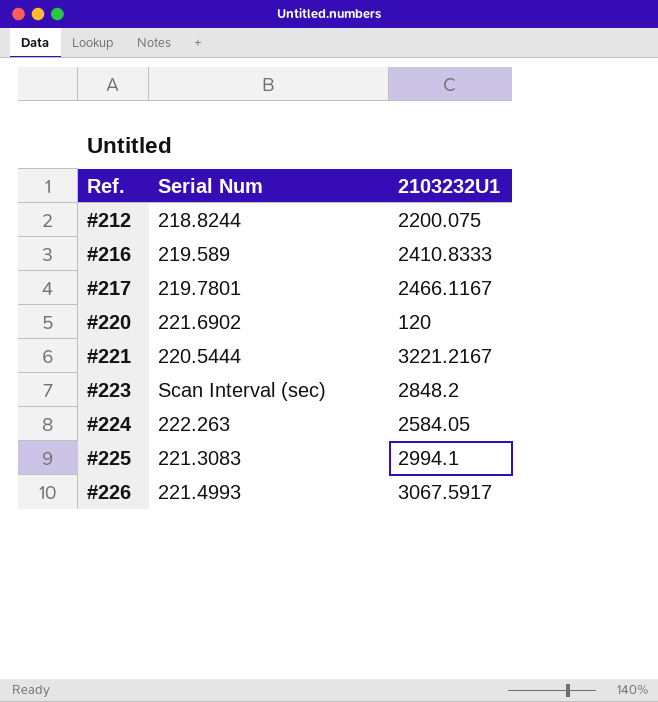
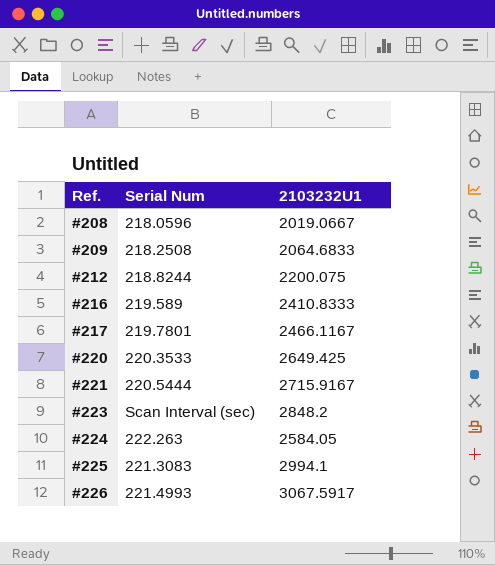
row #208: none -> 218.0596 | 2019.0667
row #209: none -> 218.2508 | 2064.6833
#220 | Serial Num: 221.6902 -> 220.3533
#220 | 2103232U1: 120 -> 2649.425
#221 | 2103232U1: 3221.2167 -> 2715.9167

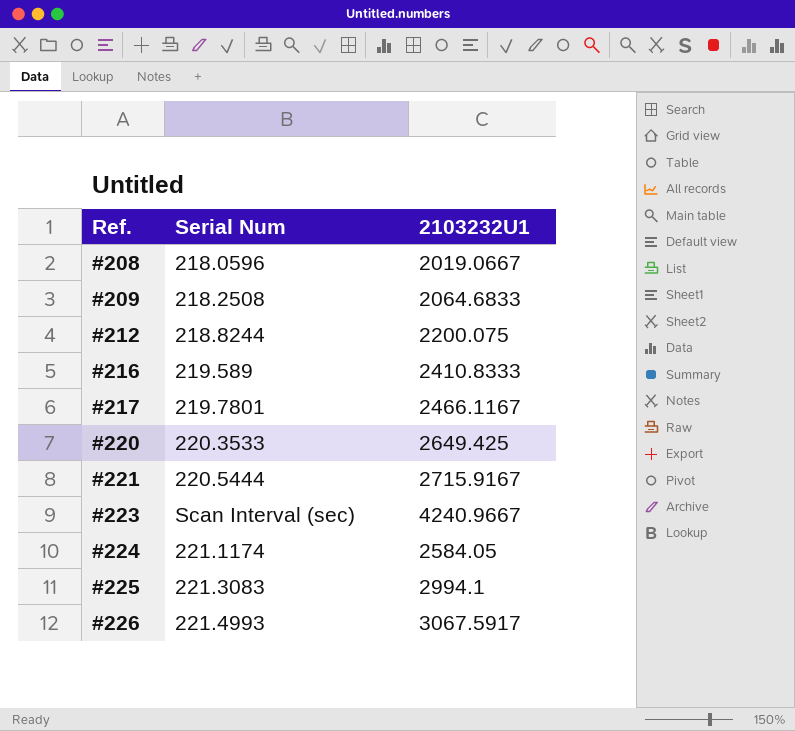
#223 | 2103232U1: 2848.2 -> 4240.9667
#224 | Serial Num: 222.263 -> 221.1174

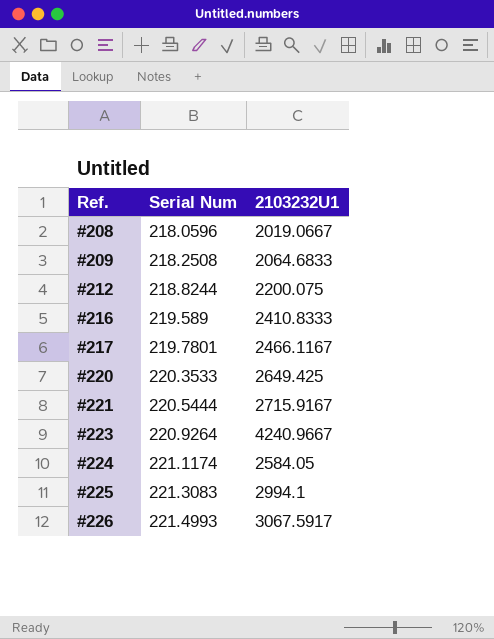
#223 | Serial Num: Scan Interval (sec) -> 220.9264

